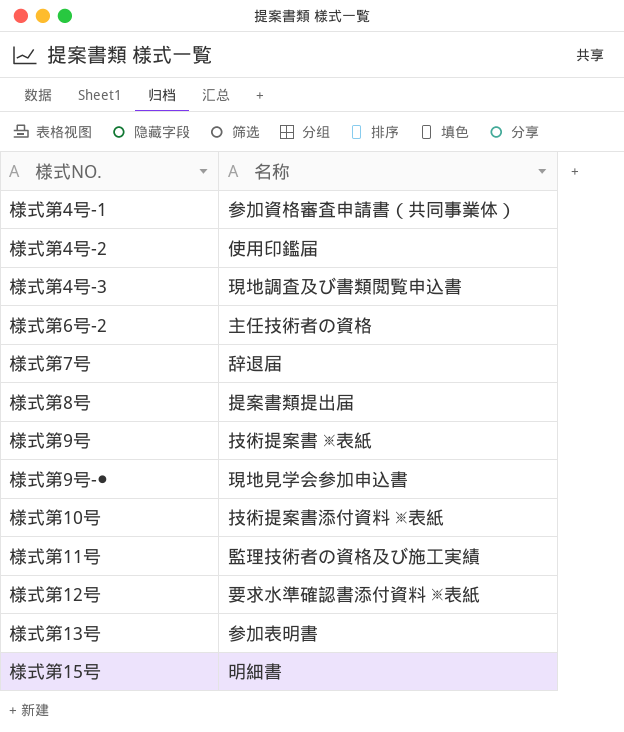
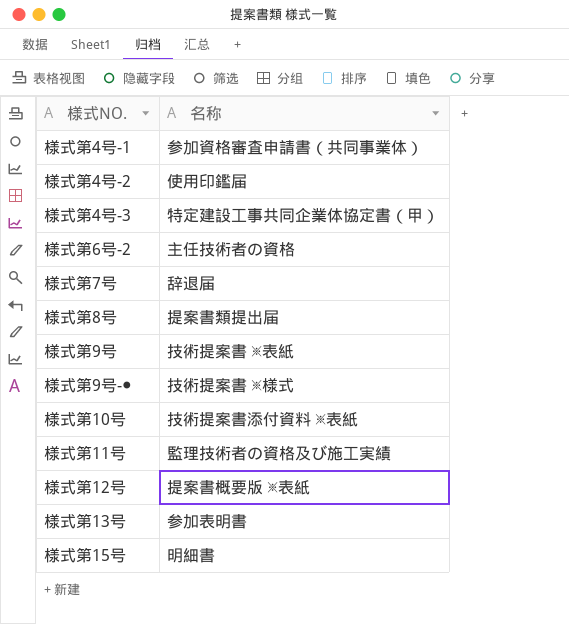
様式第4号-3 | 名称: 現地調査及び書類閲覧申込書 -> 特定建設工事共同企業体協定書（甲）
様式第9号-● | 名称: 現地見学会参加申込書 -> 技術提案書 ※様式
様式第12号 | 名称: 要求水準確認書添付資料 ※表紙 -> 提案書概要版 ※表紙

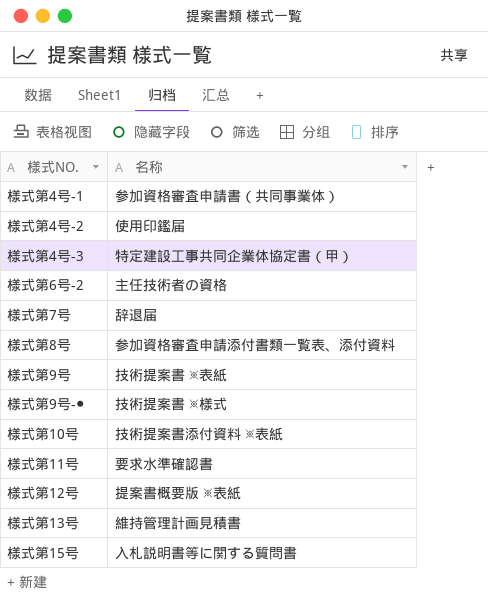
様式第8号 | 名称: 提案書類提出届 -> 参加資格審査申請添付書類一覧表、添付資料
様式第11号 | 名称: 監理技術者の資格及び施工実績 -> 要求水準確認書
様式第13号 | 名称: 参加表明書 -> 維持管理計画見積書
様式第15号 | 名称: 明細書 -> 入札説明書等に関する質問書

